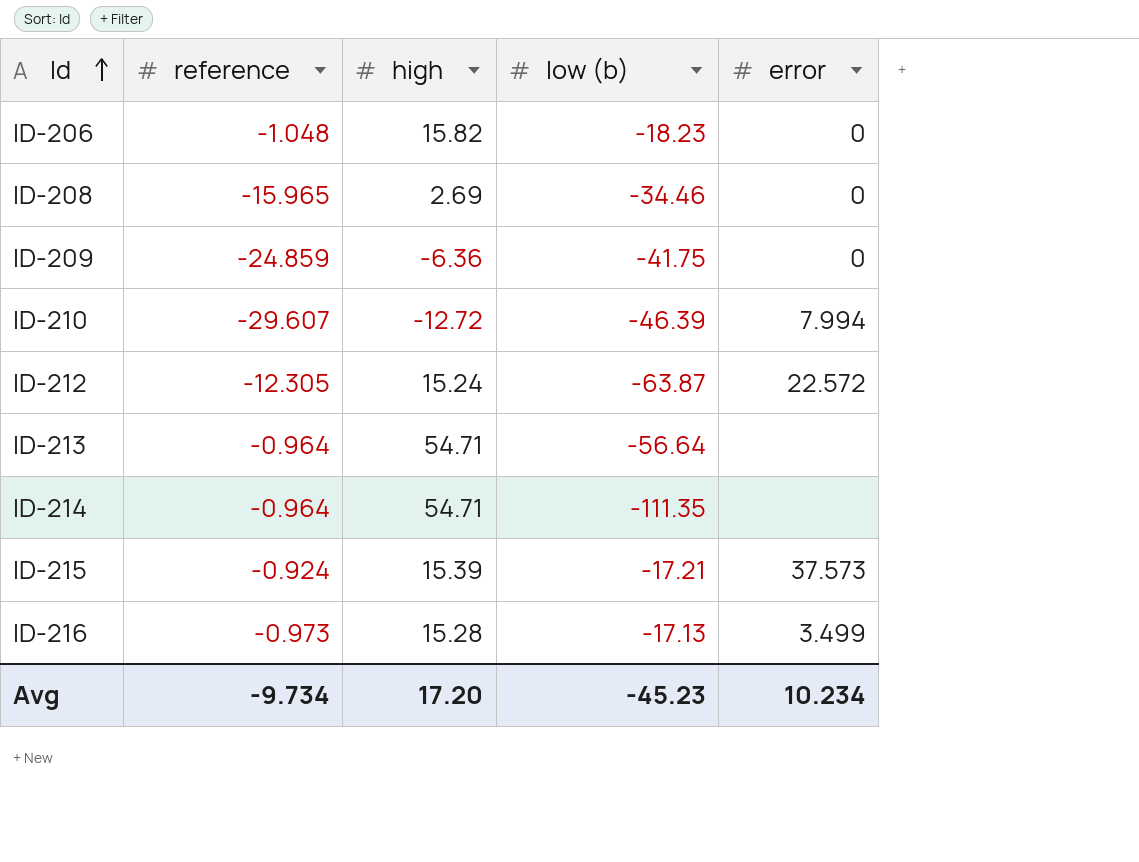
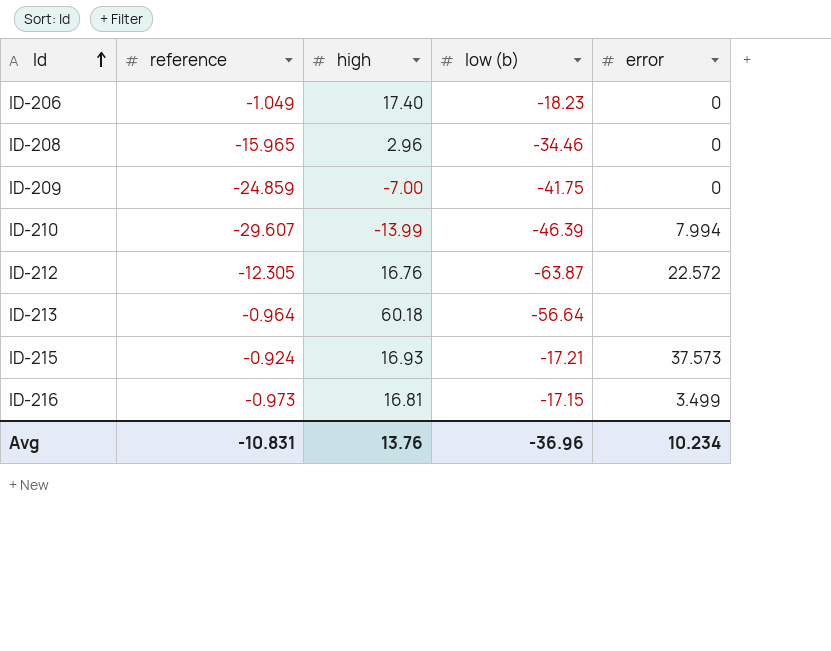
row ID-214: -0.964 | 54.71 | -111.35 | none -> none
ID-206 | reference: -1.048 -> -1.049
ID-206 | high: 15.82 -> 17.40
ID-208 | high: 2.69 -> 2.96
ID-209 | high: -6.36 -> -7.00
ID-210 | high: -12.72 -> -13.99
ID-212 | high: 15.24 -> 16.76
ID-213 | high: 54.71 -> 60.18
ID-215 | high: 15.39 -> 16.93
ID-216 | high: 15.28 -> 16.81
ID-216 | low (b): -17.13 -> -17.15
Avg | reference: -9.734 -> -10.831
Avg | high: 17.20 -> 13.76
Avg | low (b): -45.23 -> -36.96

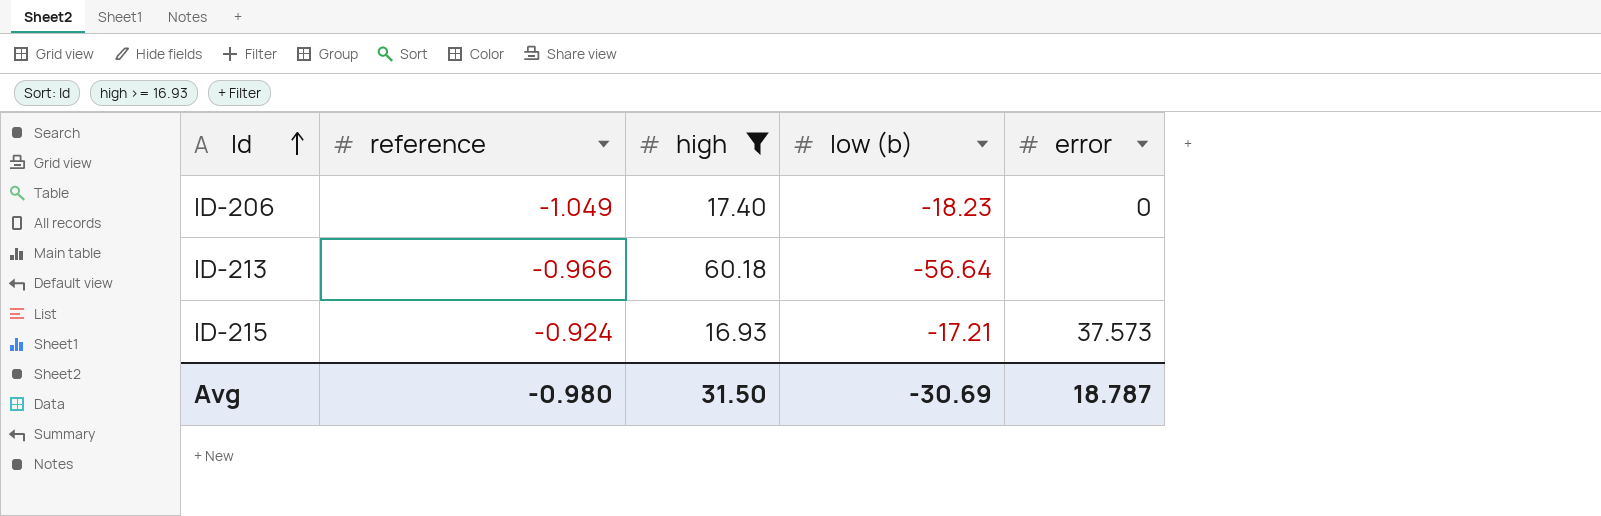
filter: none -> high >= 16.93
ID-213 | reference: -0.964 -> -0.966
Avg | reference: -10.831 -> -0.980
Avg | high: 13.76 -> 31.50
Avg | low (b): -36.96 -> -30.69
Avg | error: 10.234 -> 18.787

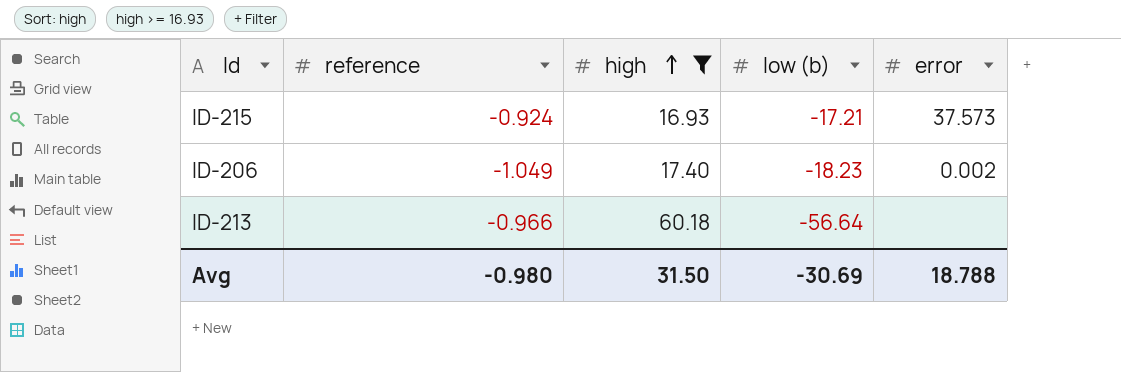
row order: Id ascending -> high ascending
ID-206 | error: 0 -> 0.002
Avg | error: 18.787 -> 18.788

